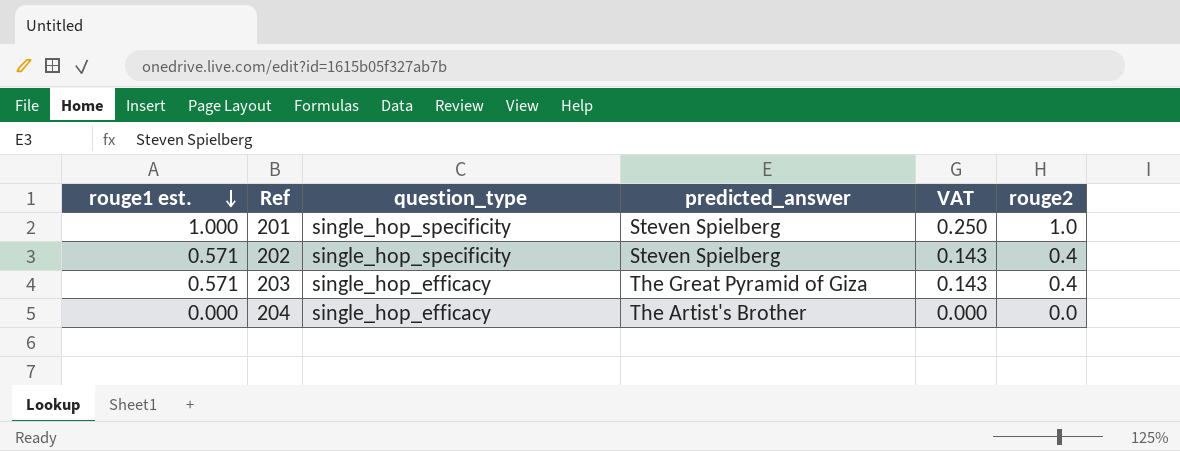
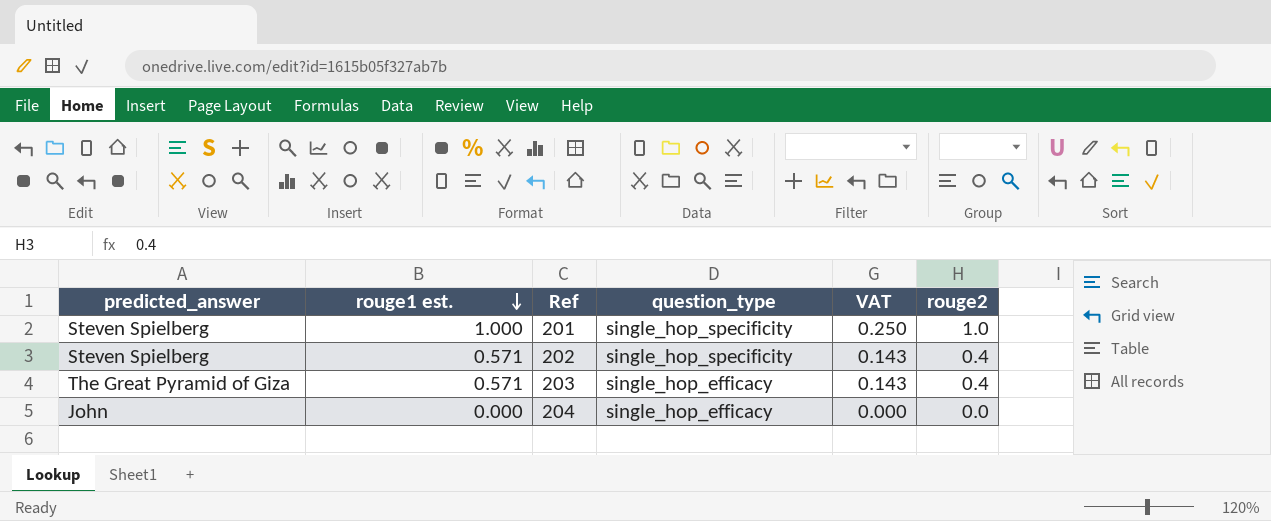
column predicted_answer | position: 4 -> 1
204 | predicted_answer: The Artist's Brother -> John

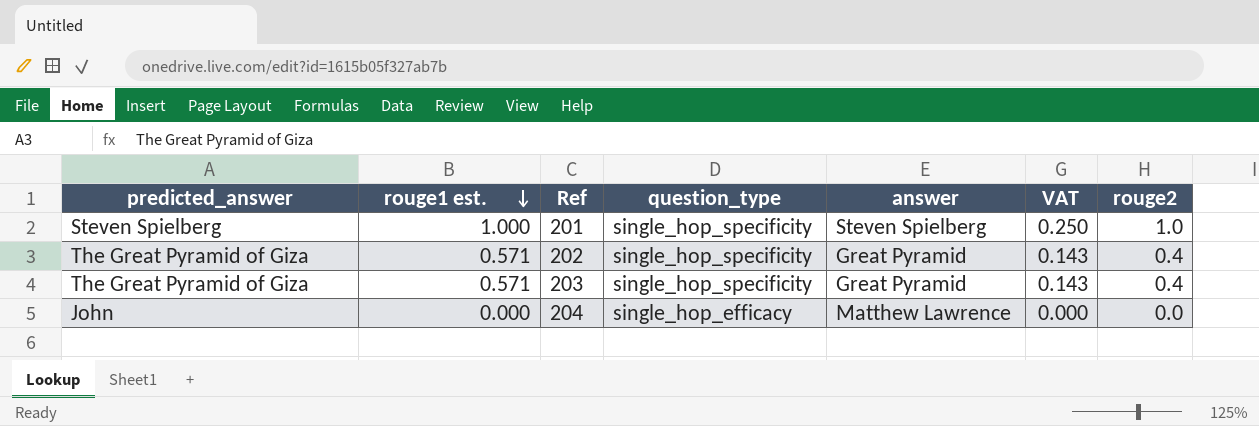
column answer | position: none -> 5
202 | predicted_answer: Steven Spielberg -> The Great Pyramid of Giza
203 | question_type: single_hop_efficacy -> single_hop_specificity

